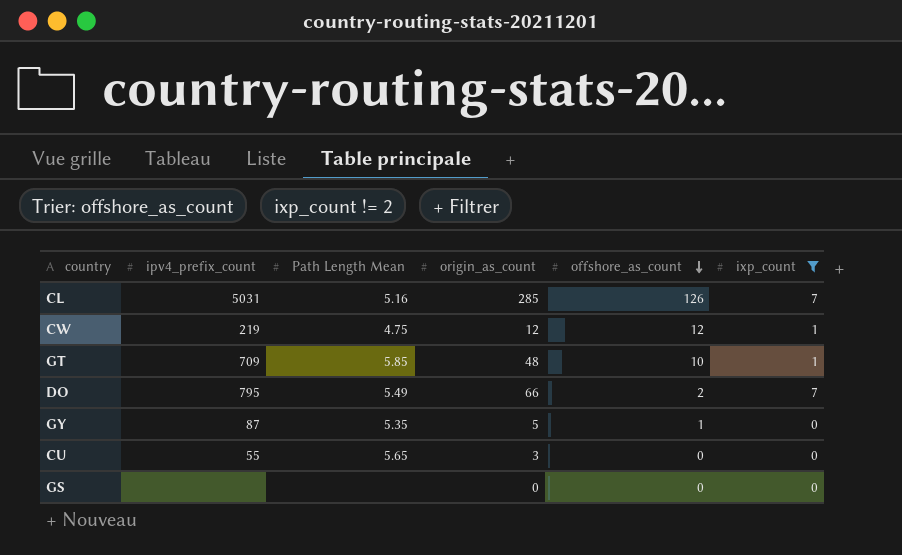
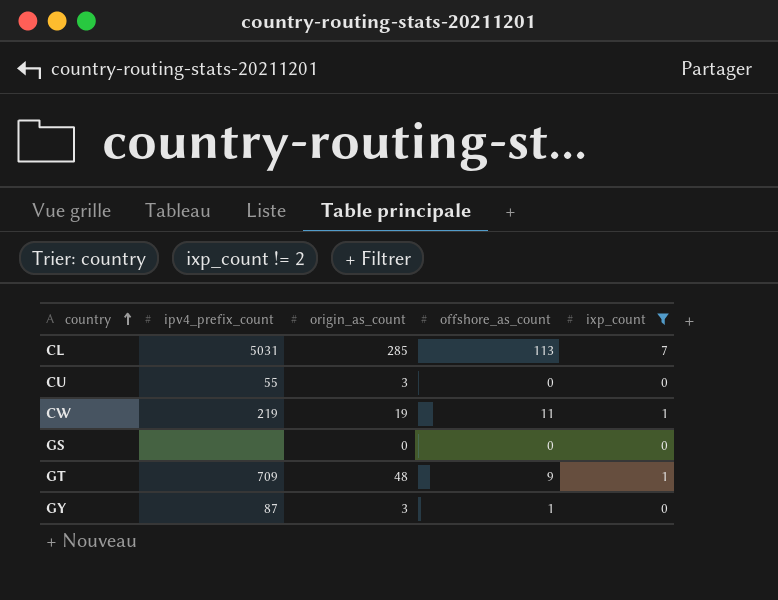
row order: offshore_as_count descending -> country ascending
column Path Length Mean | position: 3 -> none
row DO: 795 | 5.49 | 66 | 2 | 7 -> none
CL | offshore_as_count: 126 -> 113
CW | origin_as_count: 12 -> 19
CW | offshore_as_count: 12 -> 11
GT | offshore_as_count: 10 -> 9
GY | origin_as_count: 5 -> 3

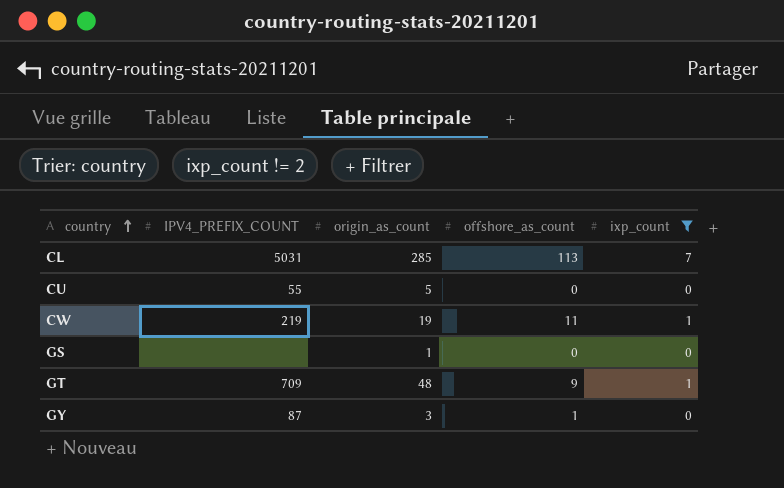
column name: ipv4_prefix_count -> IPV4_PREFIX_COUNT
CU | origin_as_count: 3 -> 5
GS | origin_as_count: 0 -> 1

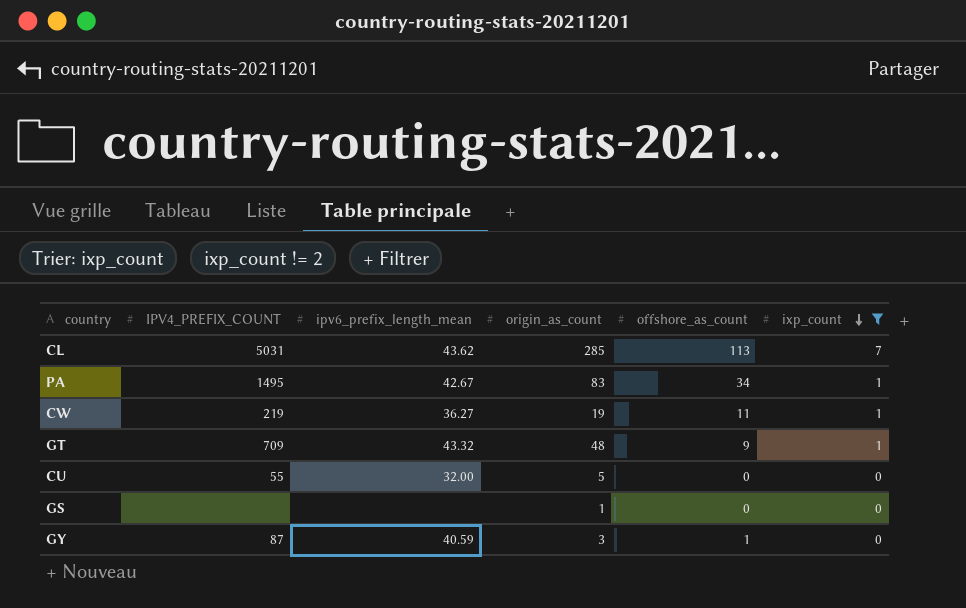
row order: country ascending -> ixp_count descending
column ipv6_prefix_length_mean | position: none -> 3
row PA: none -> 1495 | 42.67 | 83 | 34 | 1

